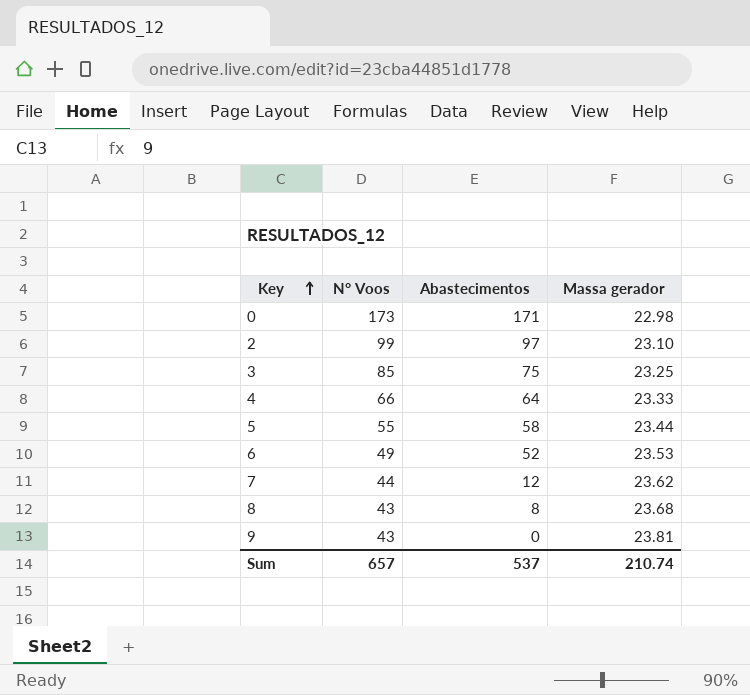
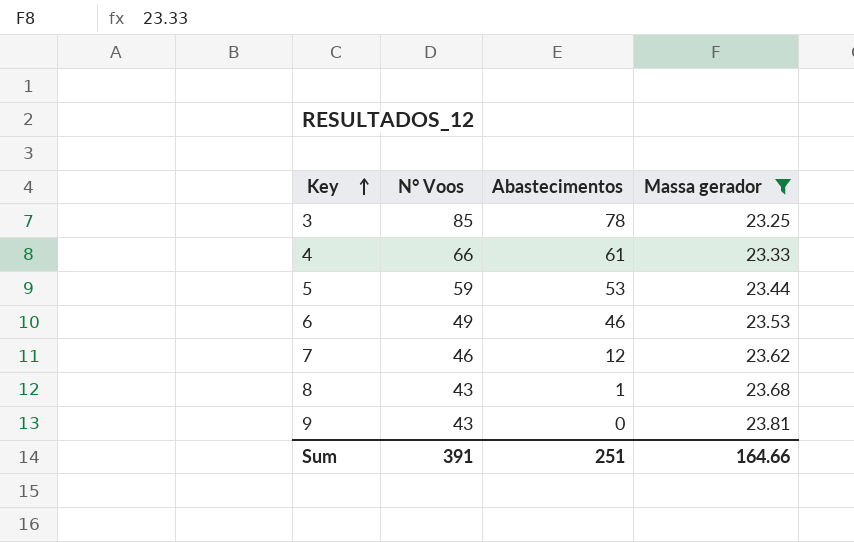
filter: none -> Massa gerador >= 23.25
3 | Abastecimentos: 75 -> 78
4 | Abastecimentos: 64 -> 61
5 | N° Voos: 55 -> 59
5 | Abastecimentos: 58 -> 53
6 | Abastecimentos: 52 -> 46
7 | N° Voos: 44 -> 46
8 | Abastecimentos: 8 -> 1
Sum | N° Voos: 657 -> 391
Sum | Abastecimentos: 537 -> 251
Sum | Massa gerador: 210.74 -> 164.66

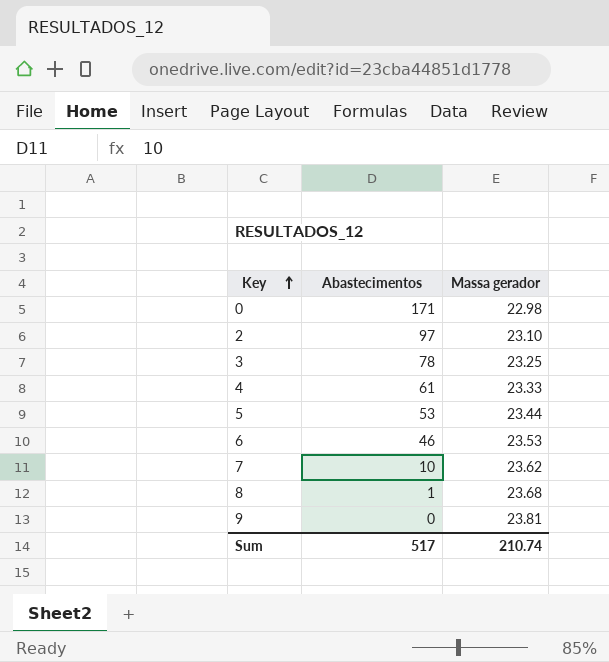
filter: Massa gerador >= 23.25 -> none
column N° Voos | position: 2 -> none
7 | Abastecimentos: 12 -> 10
Sum | Abastecimentos: 251 -> 517
Sum | Massa gerador: 164.66 -> 210.74

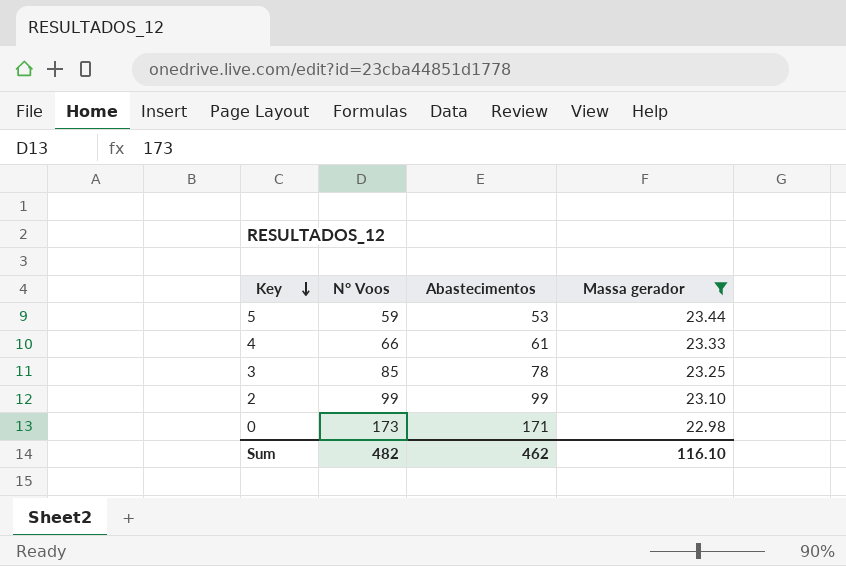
filter: none -> Massa gerador <= 23.44
row order: Key ascending -> Key descending
column N° Voos | position: none -> 2
2 | Abastecimentos: 97 -> 99
Sum | Abastecimentos: 517 -> 462
Sum | Massa gerador: 210.74 -> 116.10

